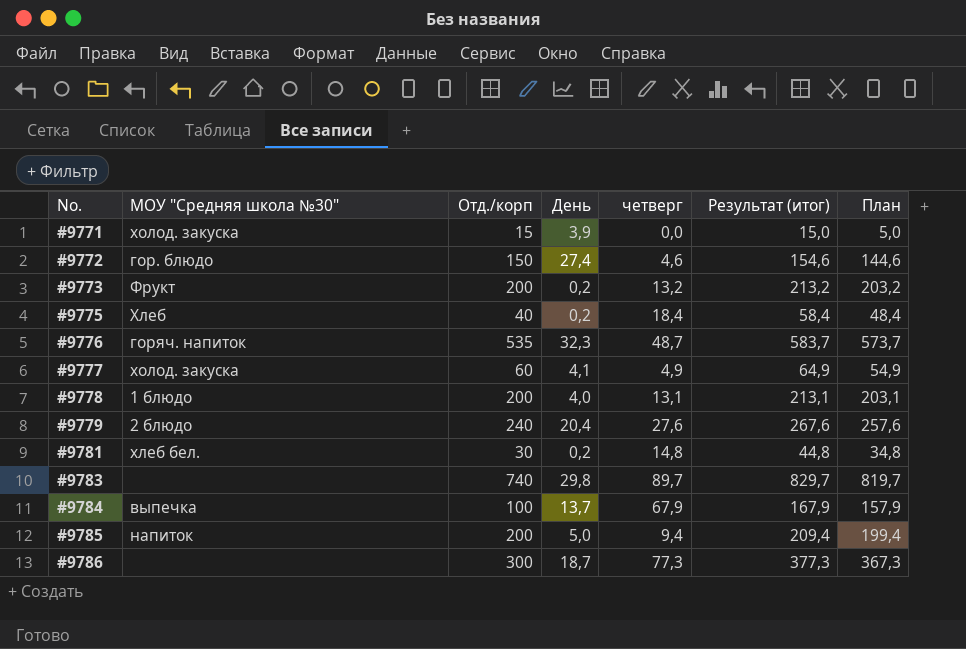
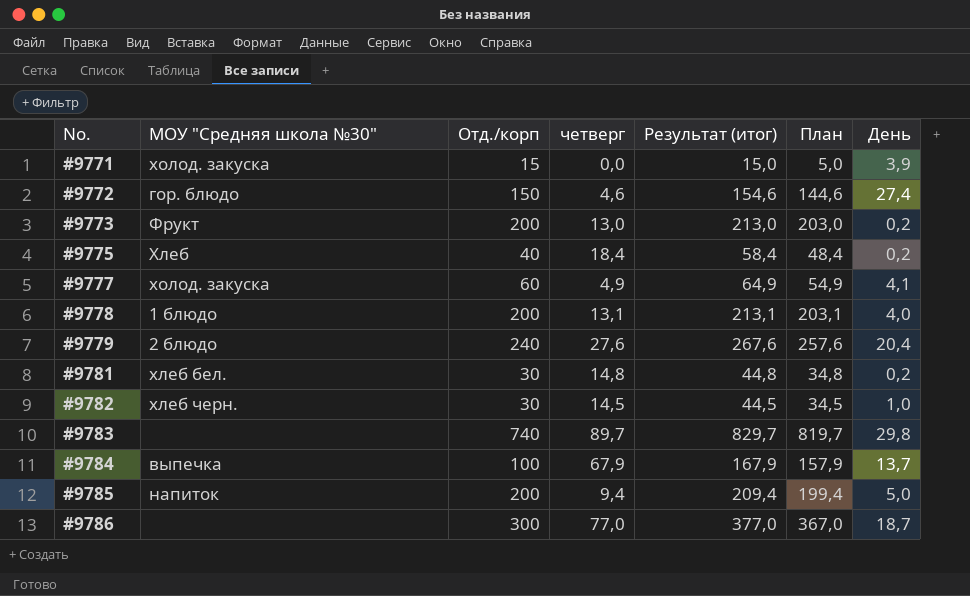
column День | position: 4 -> 7
row #9776: горяч. напиток | 535 | 32,3 | 48,7 | 583,7 | 573,7 -> none
#9773 | четверг: 13,2 -> 13,0
#9773 | Результат (итог): 213,2 -> 213,0
#9773 | План: 203,2 -> 203,0
row #9782: none -> хлеб черн. | 30 | 14,5 | 44,5 | 34,5 | 1,0
#9786 | четверг: 77,3 -> 77,0
#9786 | Результат (итог): 377,3 -> 377,0
#9786 | План: 367,3 -> 367,0

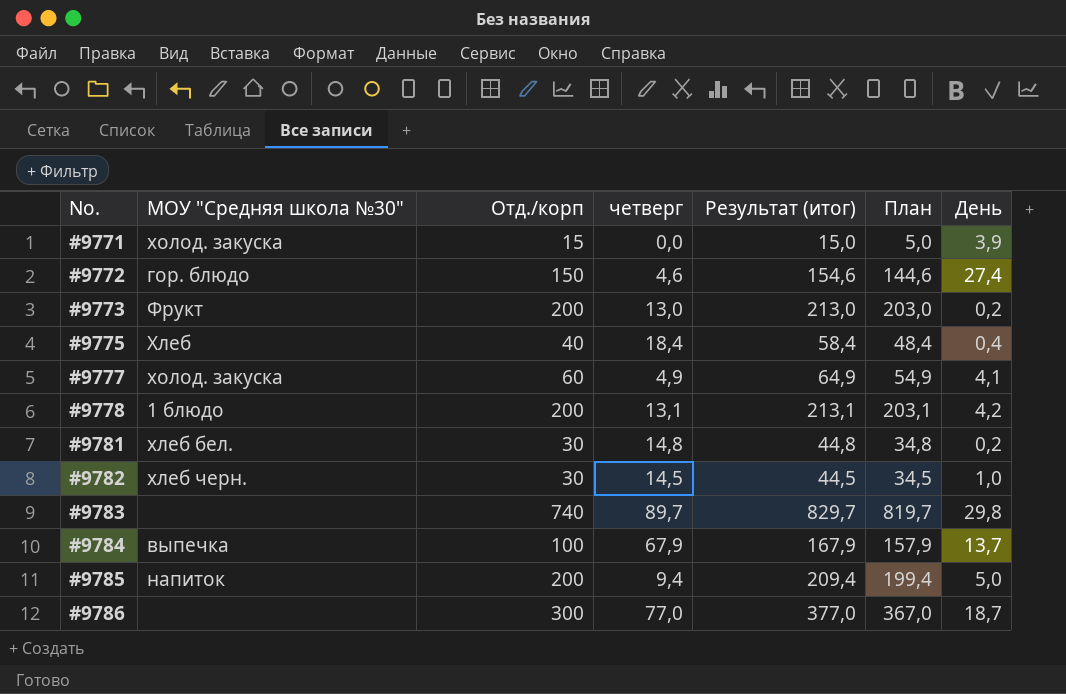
row #9779: 2 блюдо | 240 | 27,6 | 267,6 | 257,6 | 20,4 -> none
#9775 | День: 0,2 -> 0,4
#9778 | День: 4,0 -> 4,2

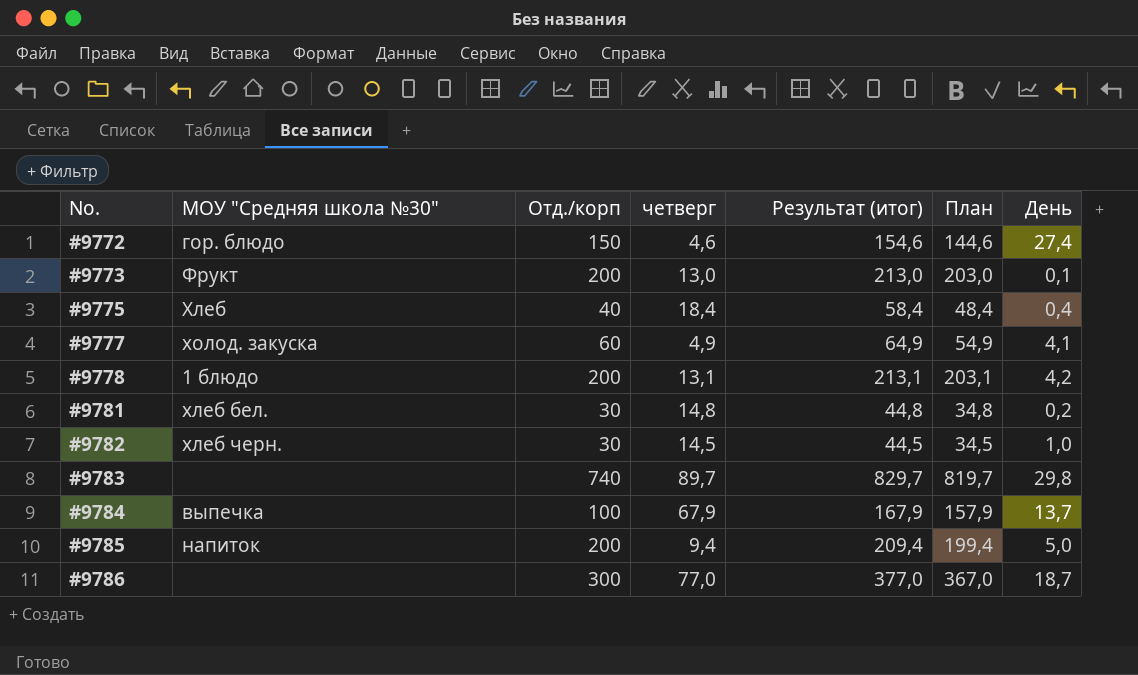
row #9771: холод. закуска | 15 | 0,0 | 15,0 | 5,0 | 3,9 -> none
#9773 | День: 0,2 -> 0,1

